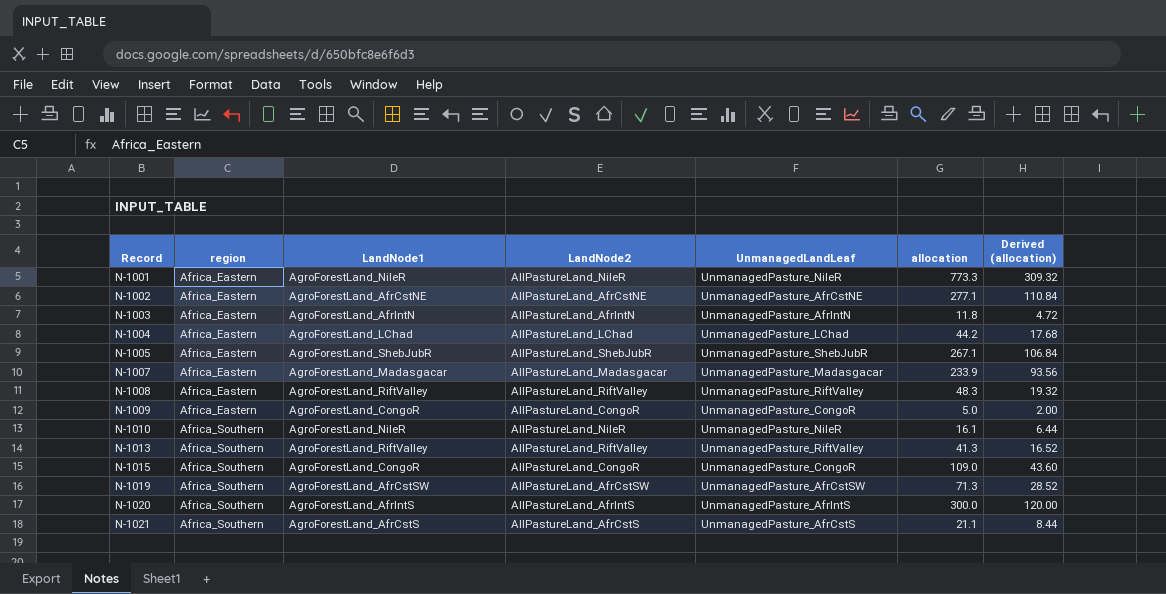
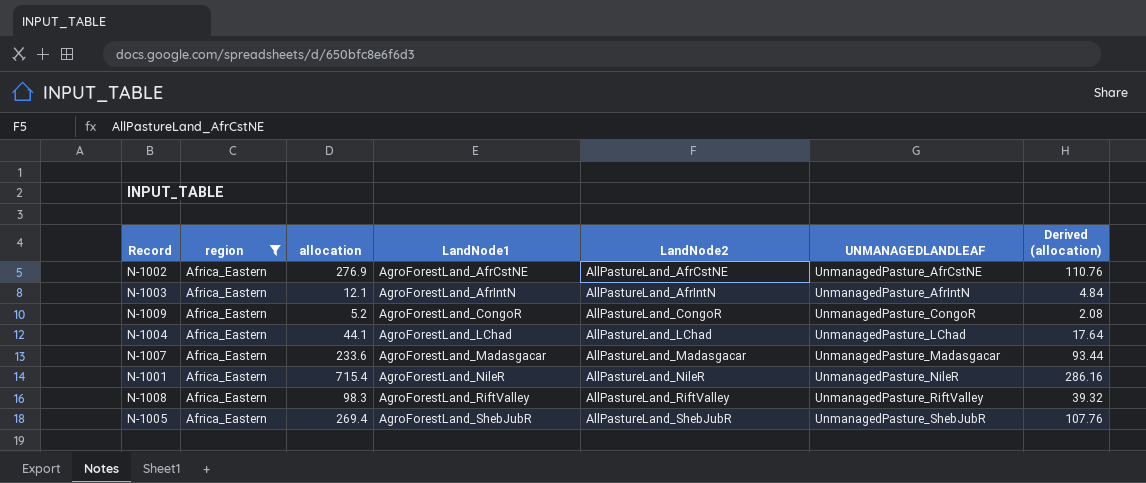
filter: none -> region = Africa_Eastern
row order: Record ascending -> LandNode1 ascending
column allocation | position: 6 -> 3
column name: UnmanagedLandLeaf -> UNMANAGEDLANDLEAF
N-1002 | allocation: 277.1 -> 276.9
N-1002 | Derived (allocation): 110.84 -> 110.76
N-1003 | allocation: 11.8 -> 12.1
N-1003 | Derived (allocation): 4.72 -> 4.84
N-1009 | allocation: 5.0 -> 5.2
N-1009 | Derived (allocation): 2.00 -> 2.08
N-1004 | allocation: 44.2 -> 44.1
N-1004 | Derived (allocation): 17.68 -> 17.64
N-1007 | allocation: 233.9 -> 233.6
N-1007 | Derived (allocation): 93.56 -> 93.44
N-1001 | allocation: 773.3 -> 715.4
N-1001 | Derived (allocation): 309.32 -> 286.16
N-1008 | allocation: 48.3 -> 98.3
N-1008 | Derived (allocation): 19.32 -> 39.32
N-1005 | allocation: 267.1 -> 269.4
N-1005 | Derived (allocation): 106.84 -> 107.76

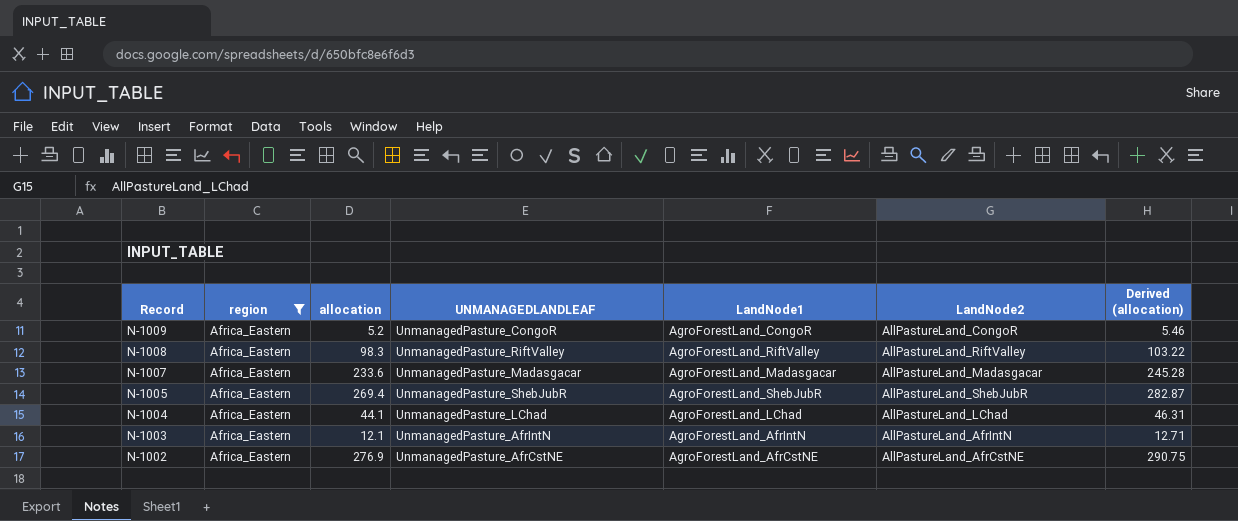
row order: LandNode1 ascending -> Record descending
column UNMANAGEDLANDLEAF | position: 6 -> 4
column Derived (allocation) | formula: [allocation] * 0.4 -> [allocation] * 1.05
row N-1001: Africa_Eastern | 715.4 | AgroForestLand_NileR | AllPastureLand_NileR | UnmanagedPasture_NileR | 286.16 -> none

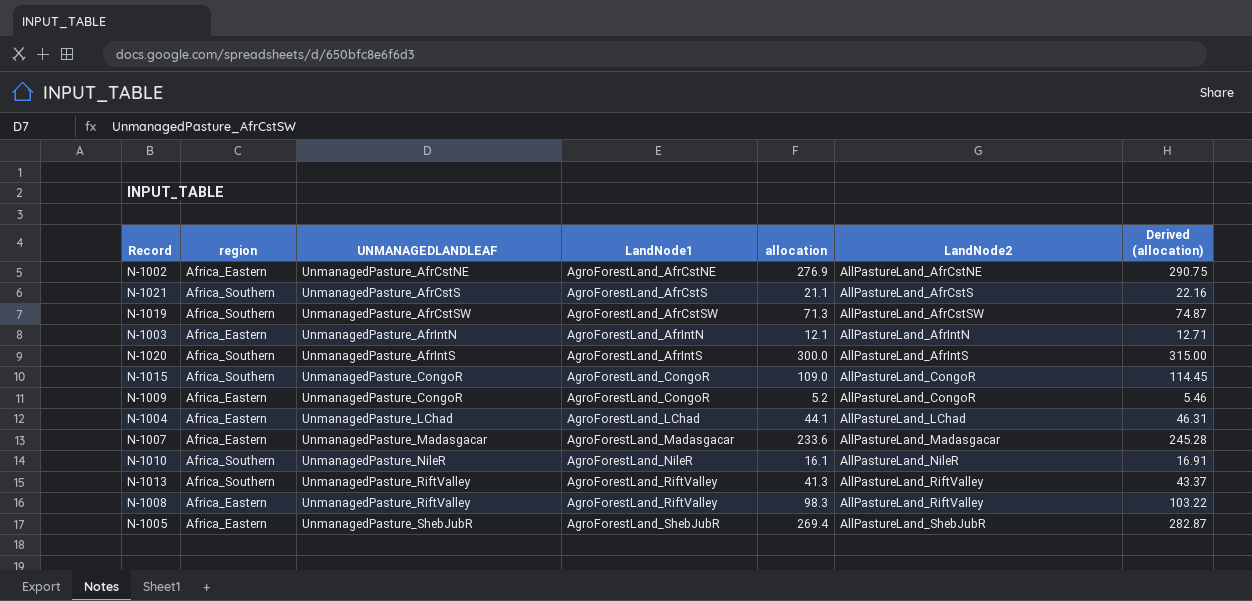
filter: region = Africa_Eastern -> none
row order: Record descending -> UNMANAGEDLANDLEAF ascending
column allocation | position: 3 -> 5

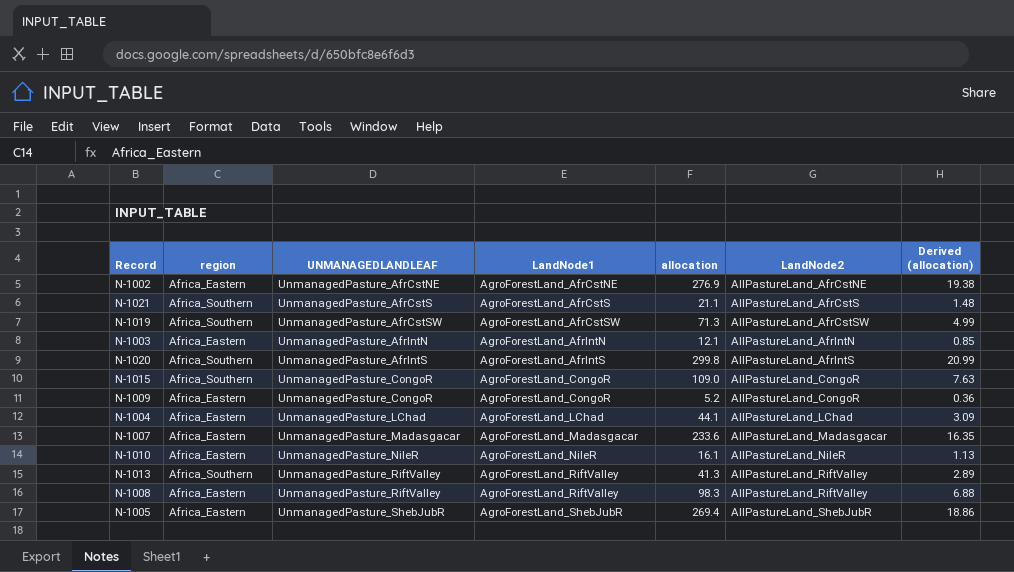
column Derived (allocation) | formula: [allocation] * 1.05 -> [allocation] * 0.07
N-1020 | allocation: 300.0 -> 299.8
N-1010 | region: Africa_Southern -> Africa_Eastern

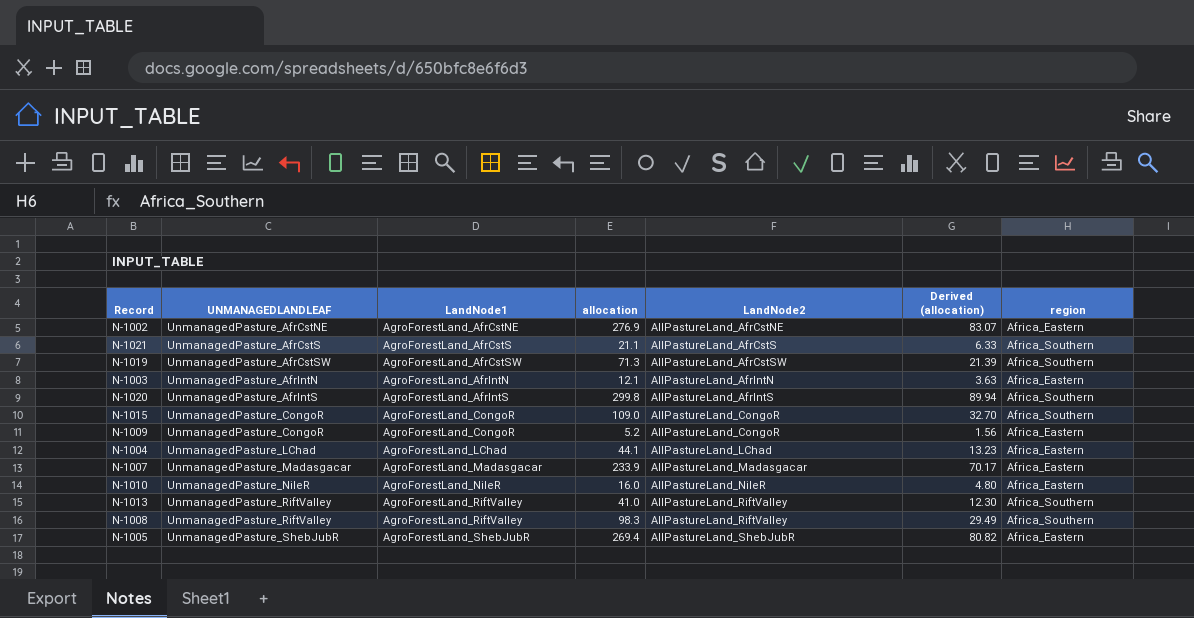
column Derived (allocation) | formula: [allocation] * 0.07 -> [allocation] * 0.3
column region | position: 2 -> 7
N-1007 | allocation: 233.6 -> 233.9
N-1010 | allocation: 16.1 -> 16.0
N-1013 | allocation: 41.3 -> 41.0
N-1008 | region: Africa_Eastern -> Africa_Southern

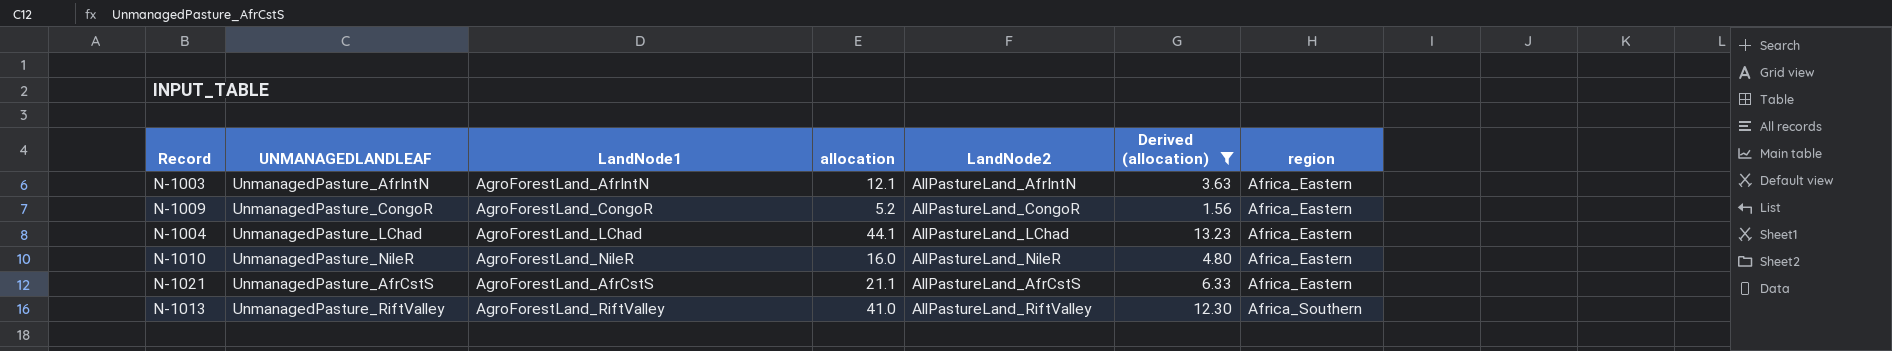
filter: none -> Derived (allocation) <= 13.23
row order: UNMANAGEDLANDLEAF ascending -> region ascending
N-1021 | region: Africa_Southern -> Africa_Eastern

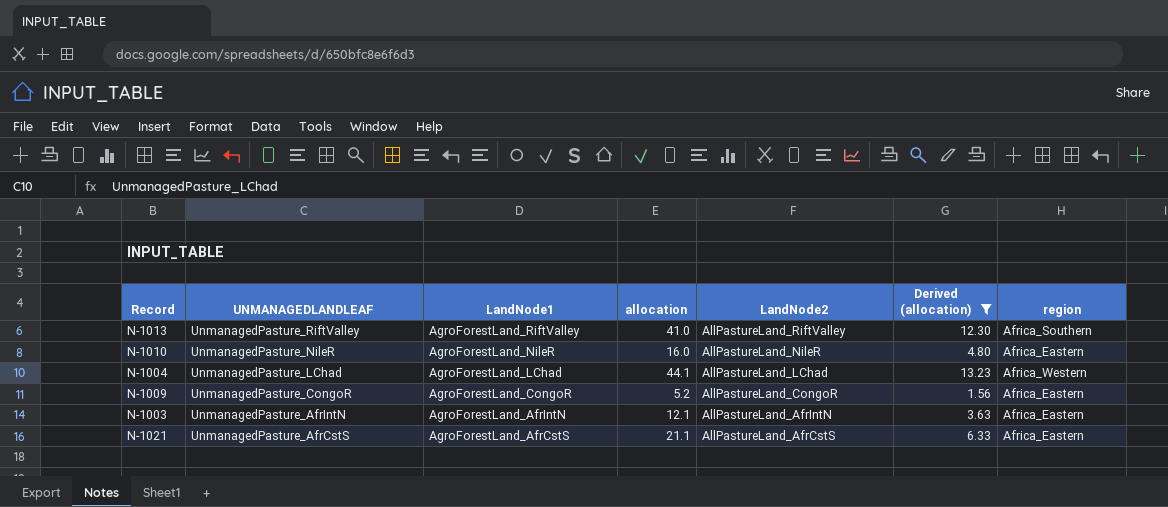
row order: region ascending -> UNMANAGEDLANDLEAF descending
N-1004 | region: Africa_Eastern -> Africa_Western

